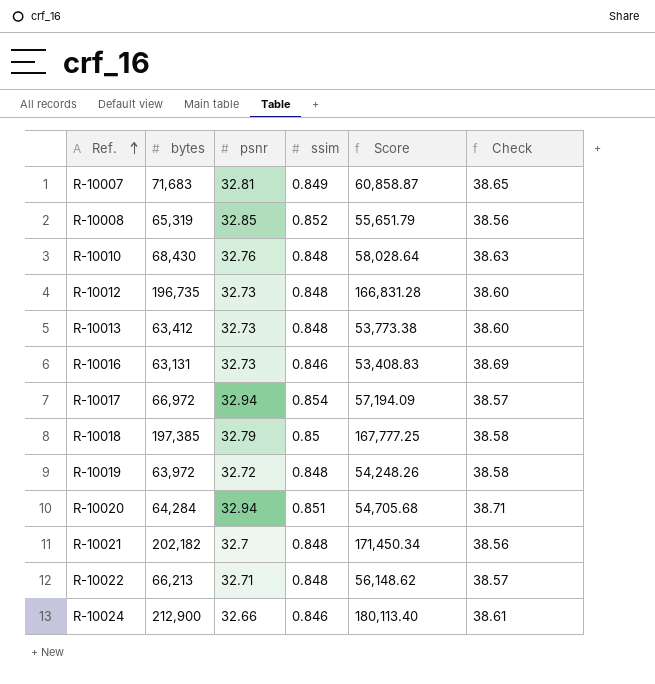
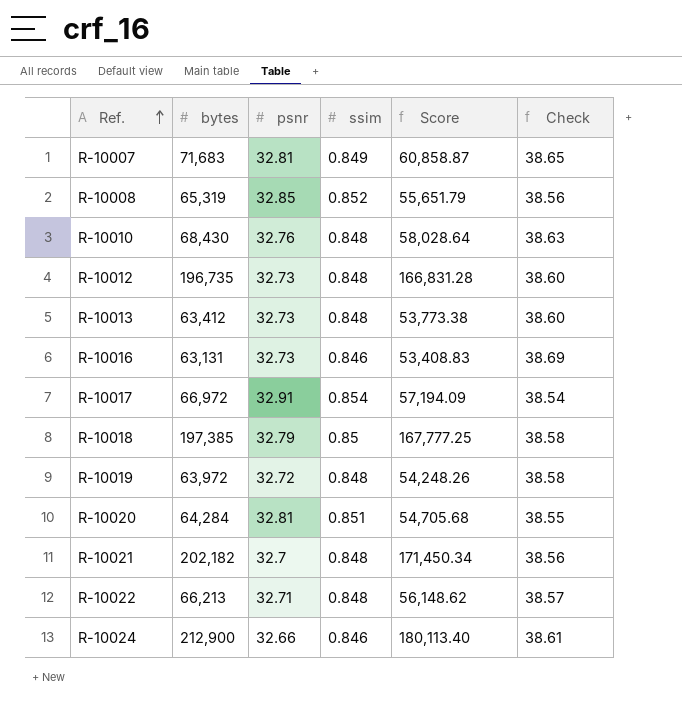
R-10017 | psnr: 32.94 -> 32.91
R-10017 | Check: 38.57 -> 38.54
R-10020 | psnr: 32.94 -> 32.81
R-10020 | Check: 38.71 -> 38.55

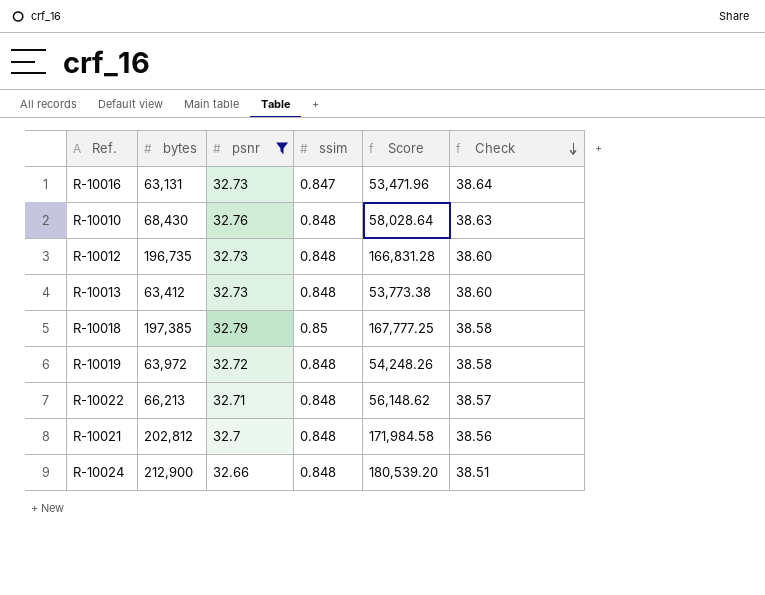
filter: none -> psnr <= 32.79
row order: Ref. ascending -> Check descending
R-10016 | ssim: 0.846 -> 0.847
R-10016 | Score: 53,408.83 -> 53,471.96
R-10016 | Check: 38.69 -> 38.64
R-10021 | bytes: 202,182 -> 202,812
R-10021 | Score: 171,450.34 -> 171,984.58
R-10024 | ssim: 0.846 -> 0.848
R-10024 | Score: 180,113.40 -> 180,539.20
R-10024 | Check: 38.61 -> 38.51

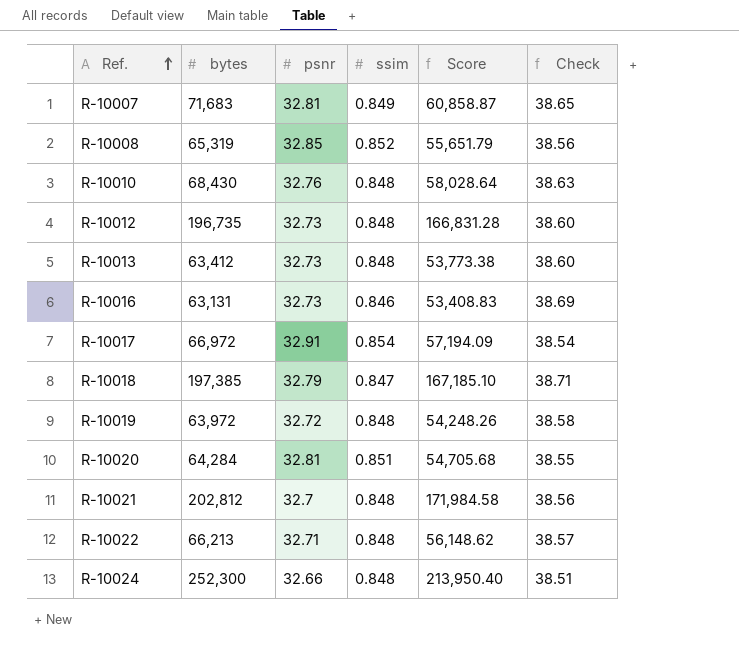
filter: psnr <= 32.79 -> none
row order: Check descending -> Ref. ascending
R-10016 | ssim: 0.847 -> 0.846
R-10016 | Score: 53,471.96 -> 53,408.83
R-10016 | Check: 38.64 -> 38.69
R-10018 | ssim: 0.85 -> 0.847
R-10018 | Score: 167,777.25 -> 167,185.10
R-10018 | Check: 38.58 -> 38.71
R-10024 | bytes: 212,900 -> 252,300
R-10024 | Score: 180,539.20 -> 213,950.40

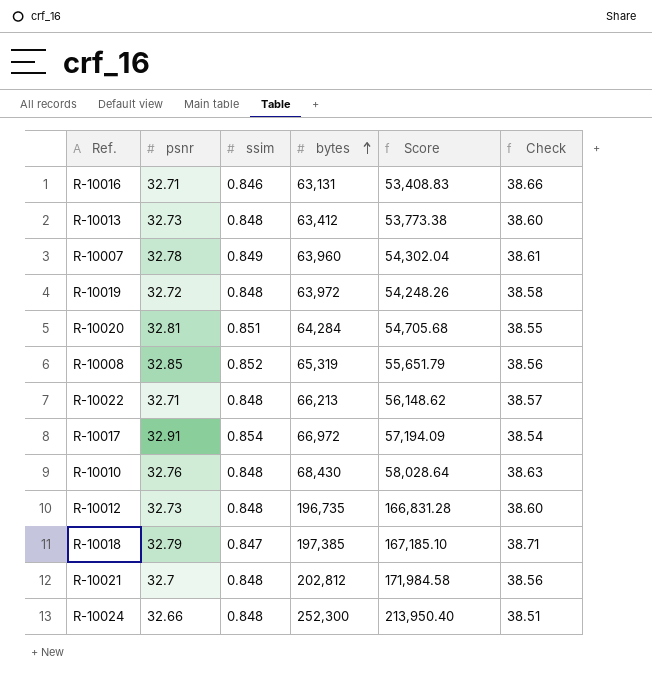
row order: Ref. ascending -> bytes ascending
column bytes | position: 2 -> 4
R-10016 | psnr: 32.73 -> 32.71
R-10016 | Check: 38.69 -> 38.66
R-10007 | psnr: 32.81 -> 32.78
R-10007 | bytes: 71,683 -> 63,960
R-10007 | Score: 60,858.87 -> 54,302.04
R-10007 | Check: 38.65 -> 38.61

